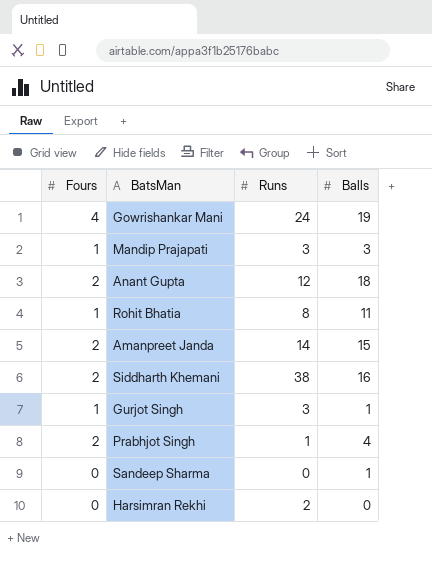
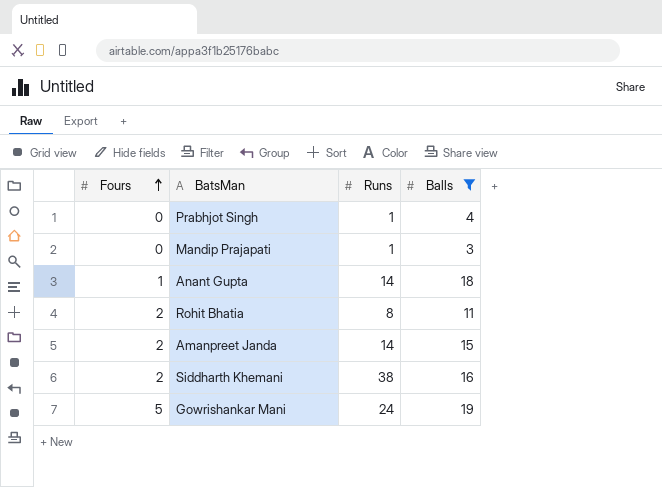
filter: none -> Balls >= 3
row order: none -> Fours ascending
Prabhjot Singh | Fours: 2 -> 0
Mandip Prajapati | Fours: 1 -> 0
Mandip Prajapati | Runs: 3 -> 1
Anant Gupta | Fours: 2 -> 1
Anant Gupta | Runs: 12 -> 14
Rohit Bhatia | Fours: 1 -> 2
Gowrishankar Mani | Fours: 4 -> 5

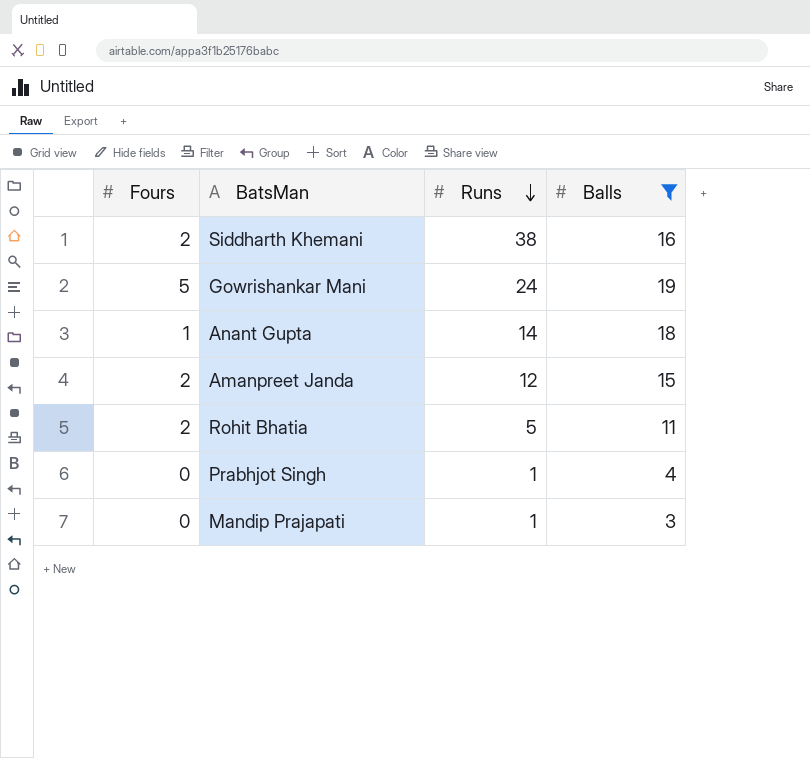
row order: Fours ascending -> Runs descending
Amanpreet Janda | Runs: 14 -> 12
Rohit Bhatia | Runs: 8 -> 5

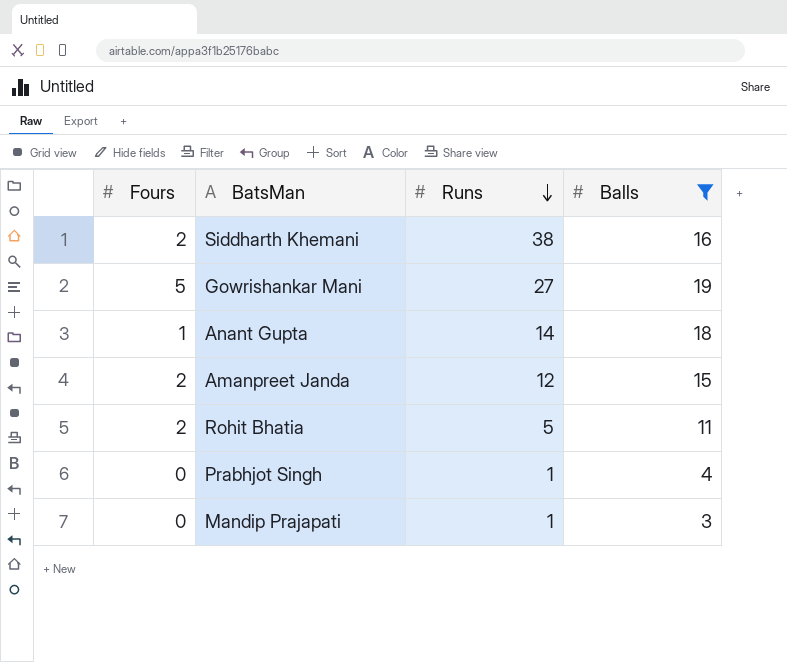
Gowrishankar Mani | Runs: 24 -> 27

